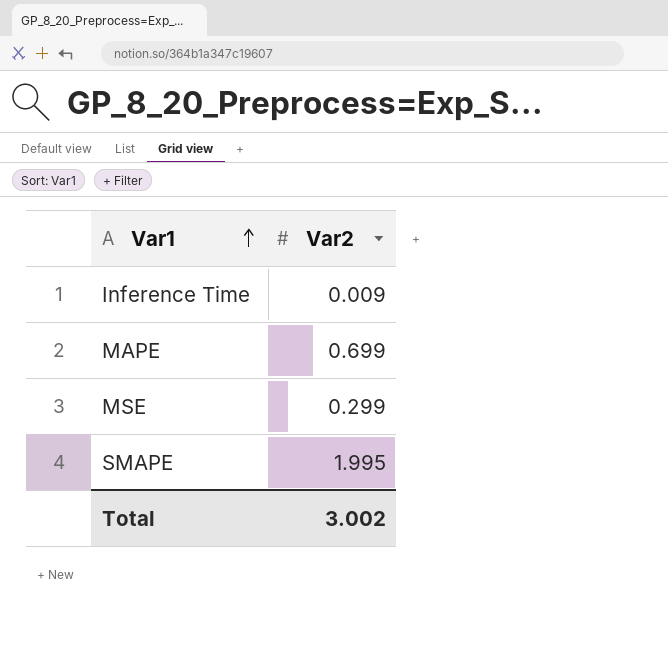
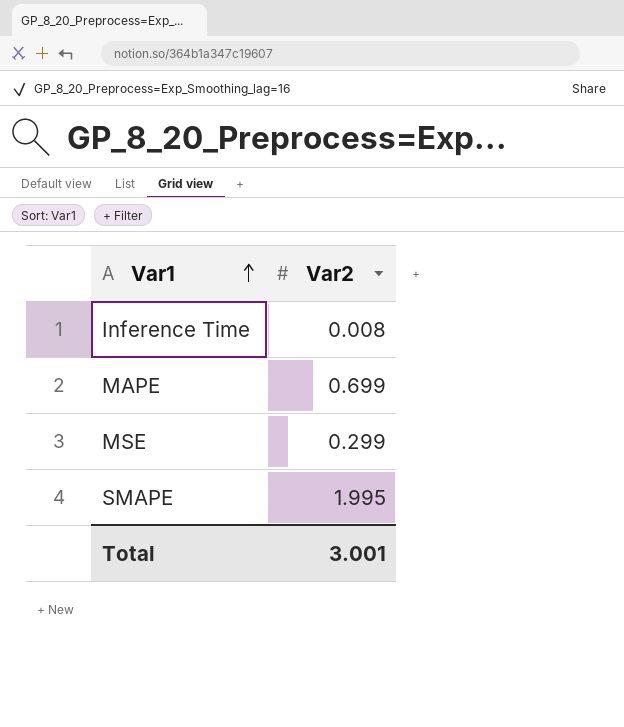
Inference Time | Var2: 0.009 -> 0.008
Total | Var2: 3.002 -> 3.001

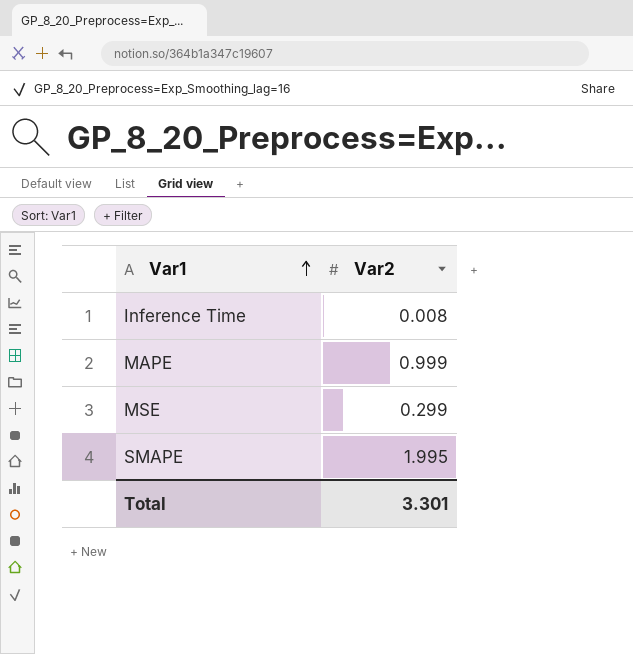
MAPE | Var2: 0.699 -> 0.999
Total | Var2: 3.001 -> 3.301

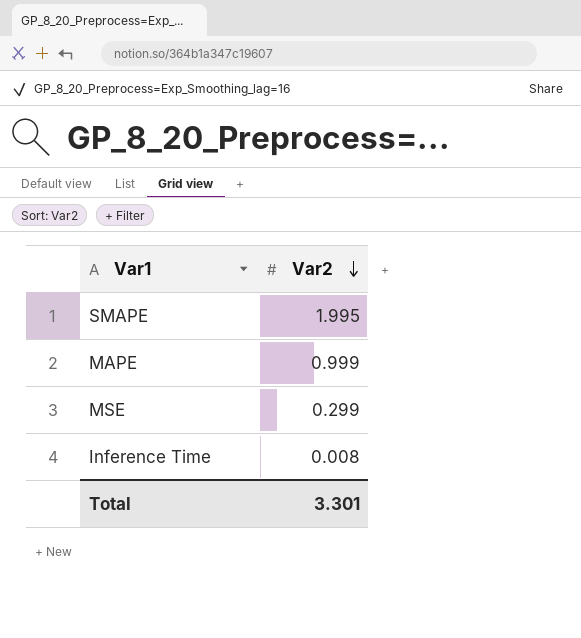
row order: Var1 ascending -> Var2 descending

